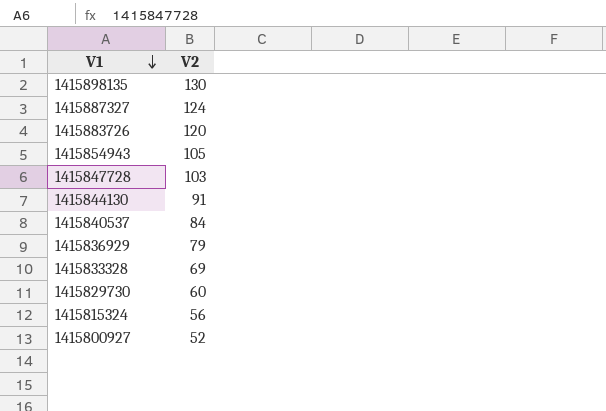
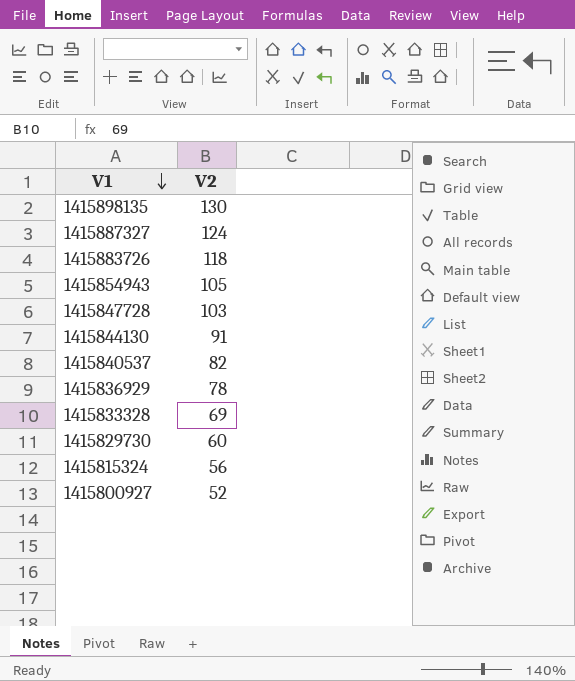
1415883726 | V2: 120 -> 118
1415840537 | V2: 84 -> 82
1415836929 | V2: 79 -> 78

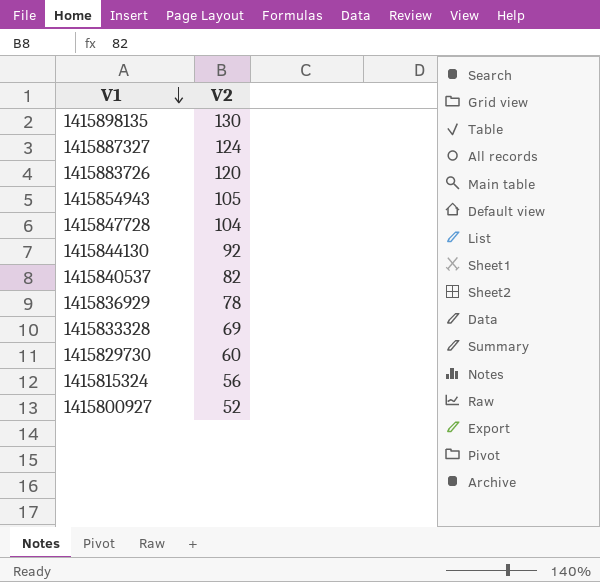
1415883726 | V2: 118 -> 120
1415847728 | V2: 103 -> 104
1415844130 | V2: 91 -> 92

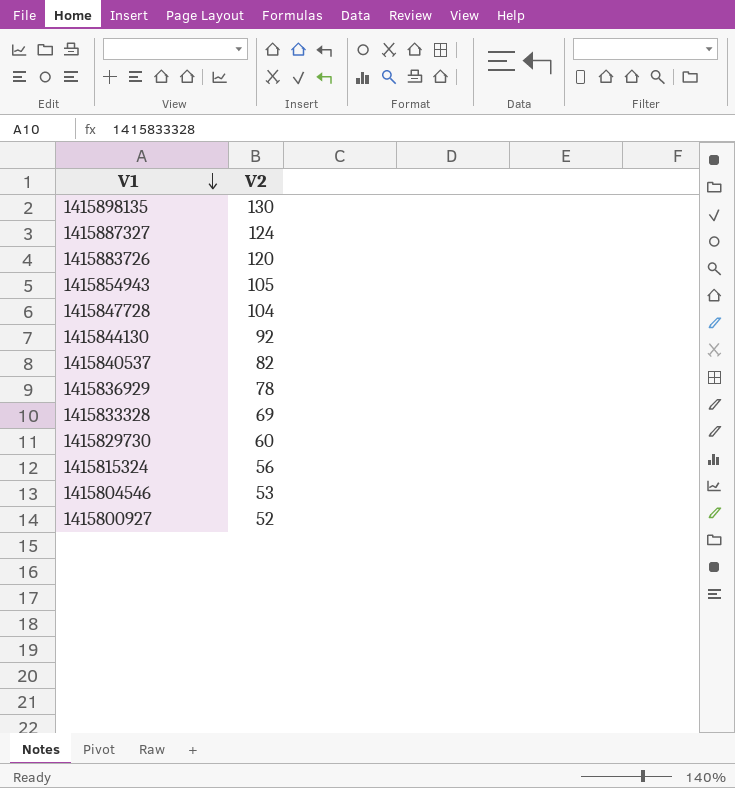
row 1415804546: none -> 53

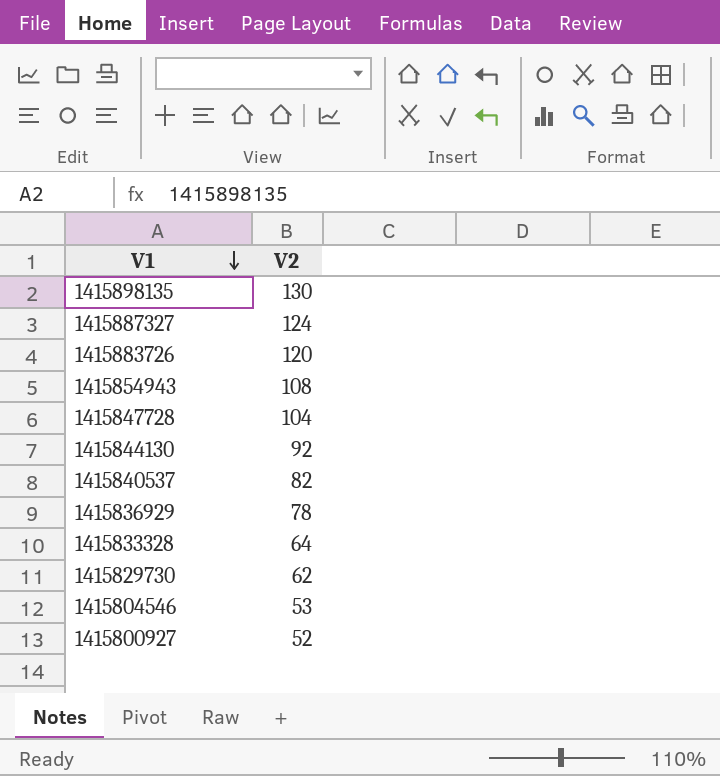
row 1415815324: 56 -> none
1415854943 | V2: 105 -> 108
1415833328 | V2: 69 -> 64
1415829730 | V2: 60 -> 62

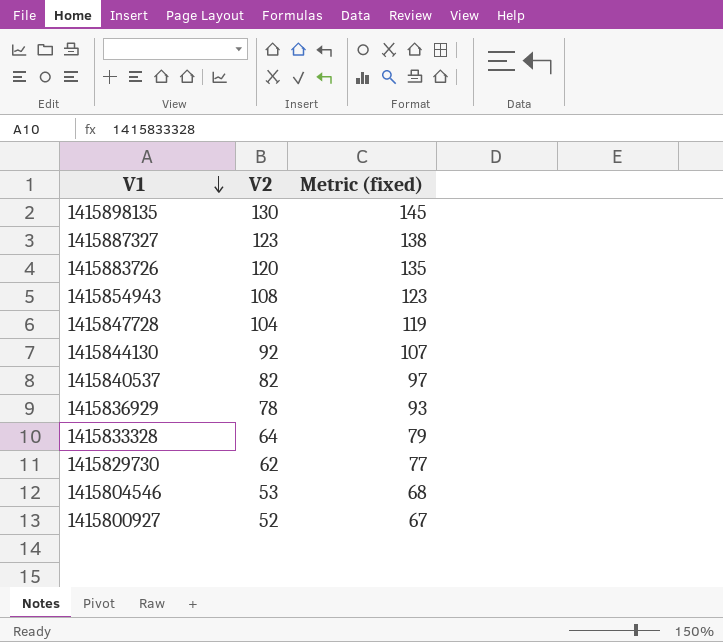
column Metric (fixed) | formula: none -> [V2] + 15
1415887327 | V2: 124 -> 123

